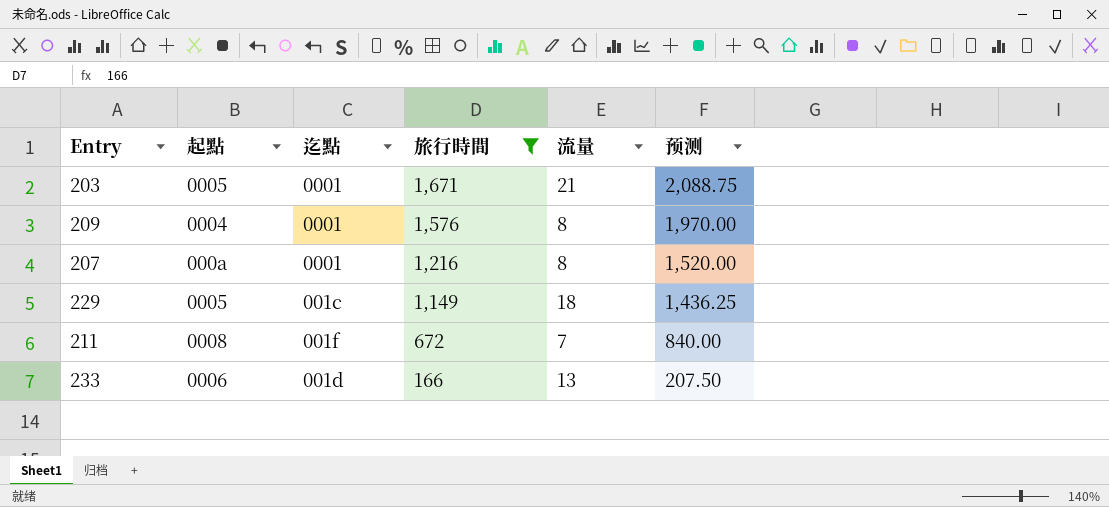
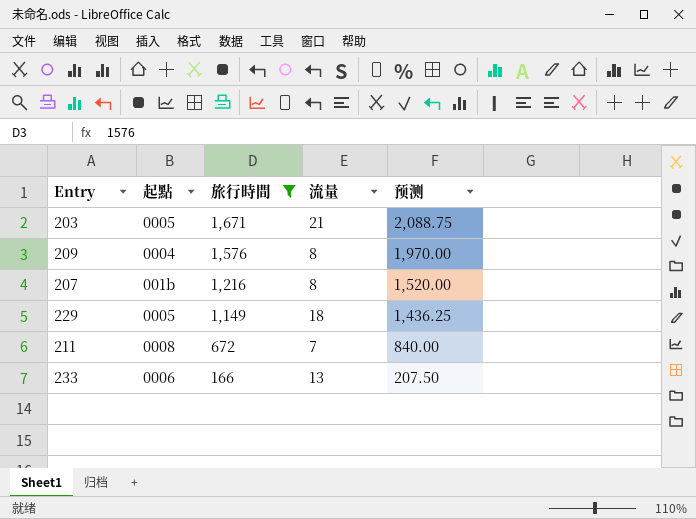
column 迄點 | position: 3 -> none
207 | 起點: 000a -> 001b

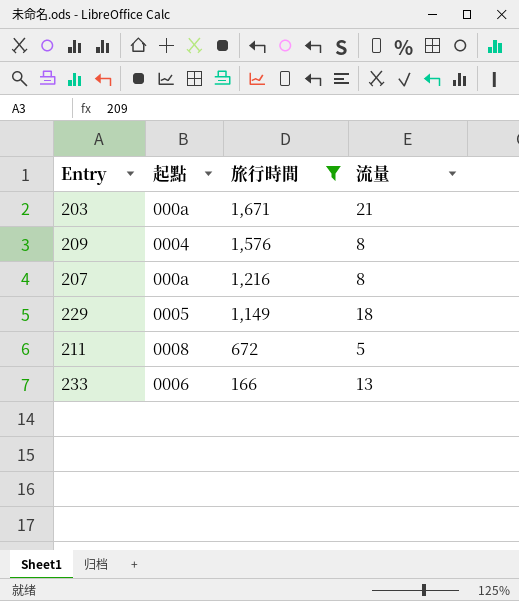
column 预测 | formula: [旅行時間] * 1.25 -> none
203 | 起點: 0005 -> 000a
207 | 起點: 001b -> 000a
211 | 流量: 7 -> 5

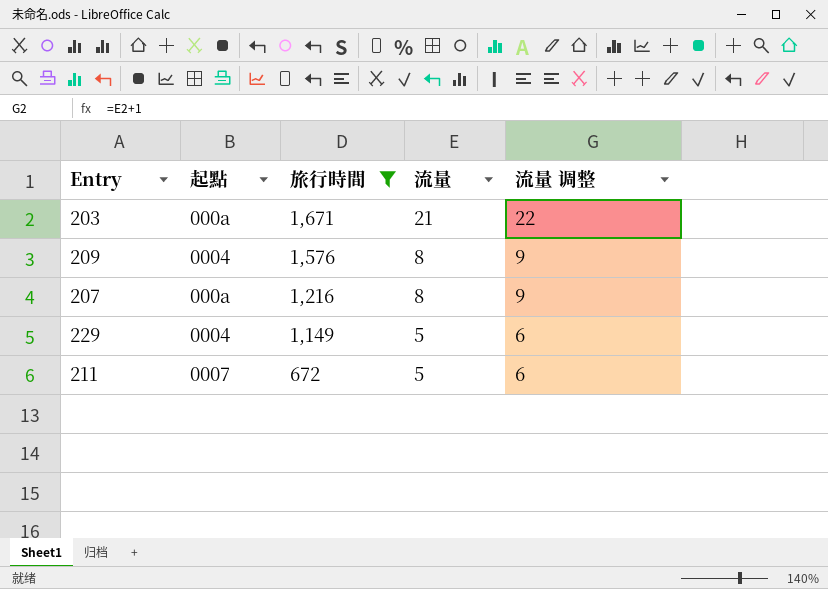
column 流量 调整 | formula: none -> [流量] + 1
row 233: 0006 | 166 | 13 -> none
229 | 起點: 0005 -> 0004
229 | 流量: 18 -> 5
211 | 起點: 0008 -> 0007

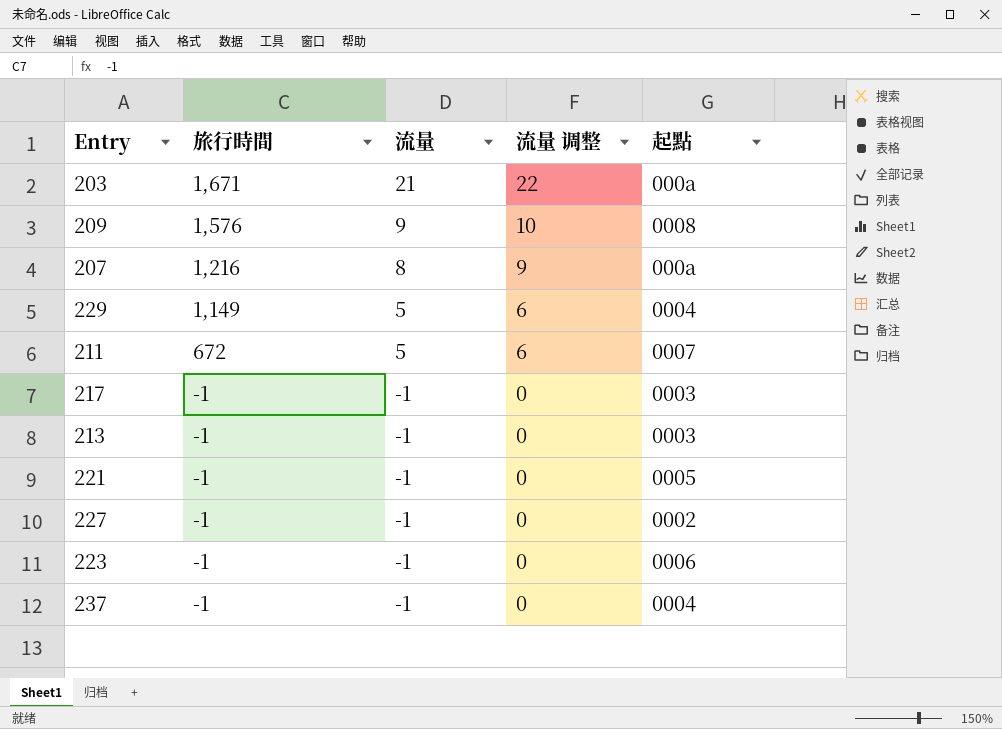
filter: 旅行時間 != -1 -> none
column 起點 | position: 2 -> 5
209 | 流量: 8 -> 9
209 | 流量 调整: 9 -> 10
209 | 起點: 0004 -> 0008

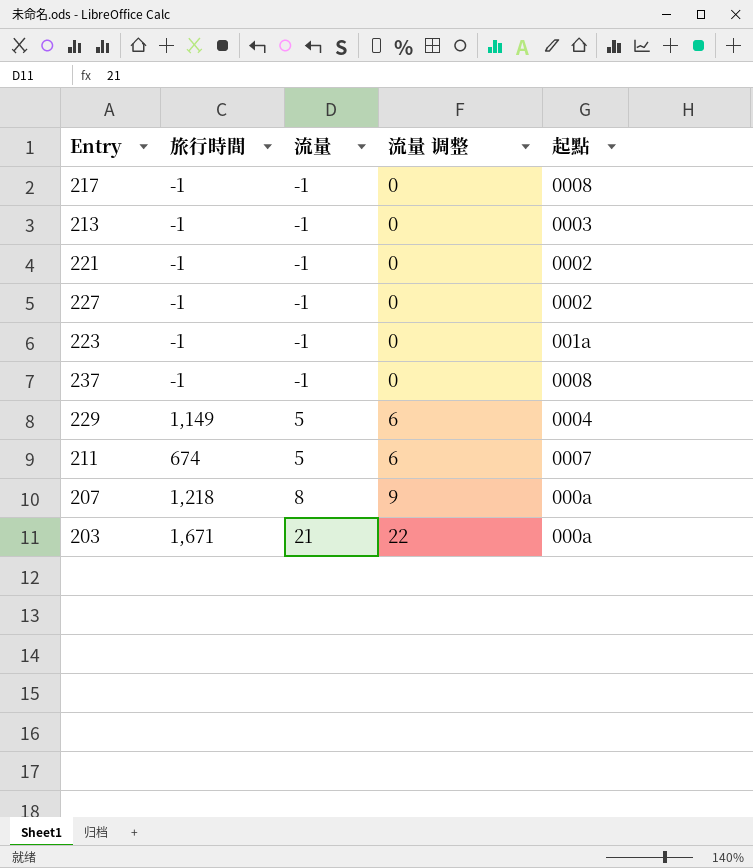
row order: 旅行時間 descending -> 流量 ascending
row 209: 1,576 | 9 | 10 | 0008 -> none
217 | 起點: 0003 -> 0008
221 | 起點: 0005 -> 0002
223 | 起點: 0006 -> 001a
237 | 起點: 0004 -> 0008
211 | 旅行時間: 672 -> 674
207 | 旅行時間: 1,216 -> 1,218

